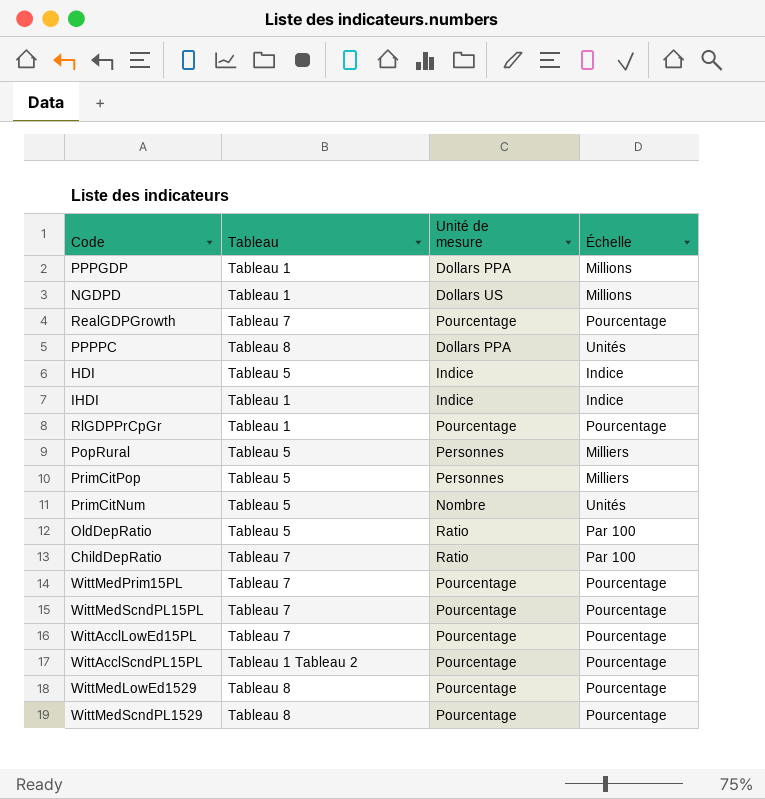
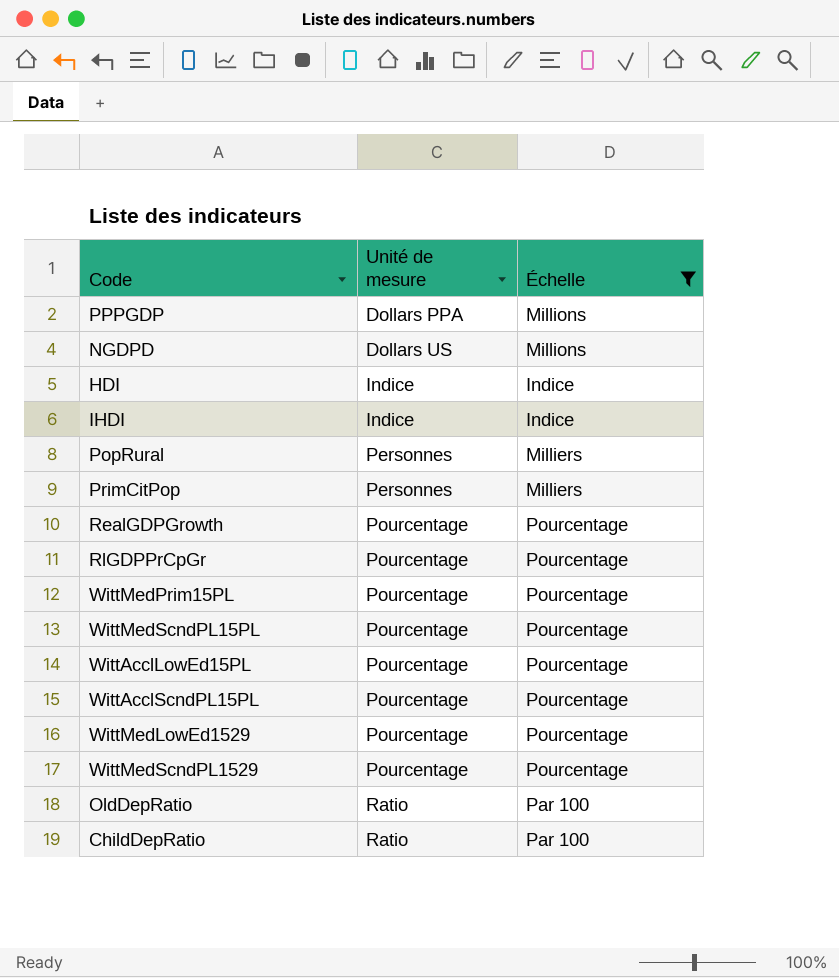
filter: none -> Échelle != Unités
row order: none -> Unité de mesure ascending
column Tableau | position: 2 -> none

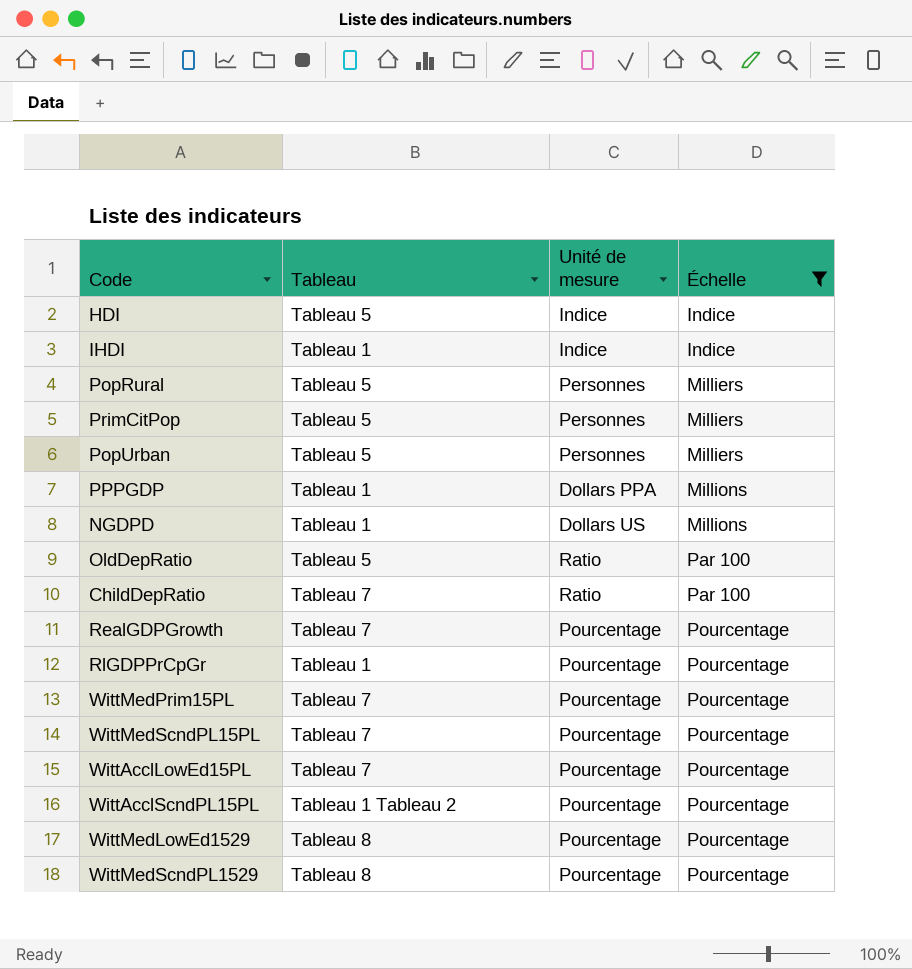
row order: Unité de mesure ascending -> Échelle ascending
column Tableau | position: none -> 2
row PopUrban: none -> Tableau 5 | Personnes | Milliers

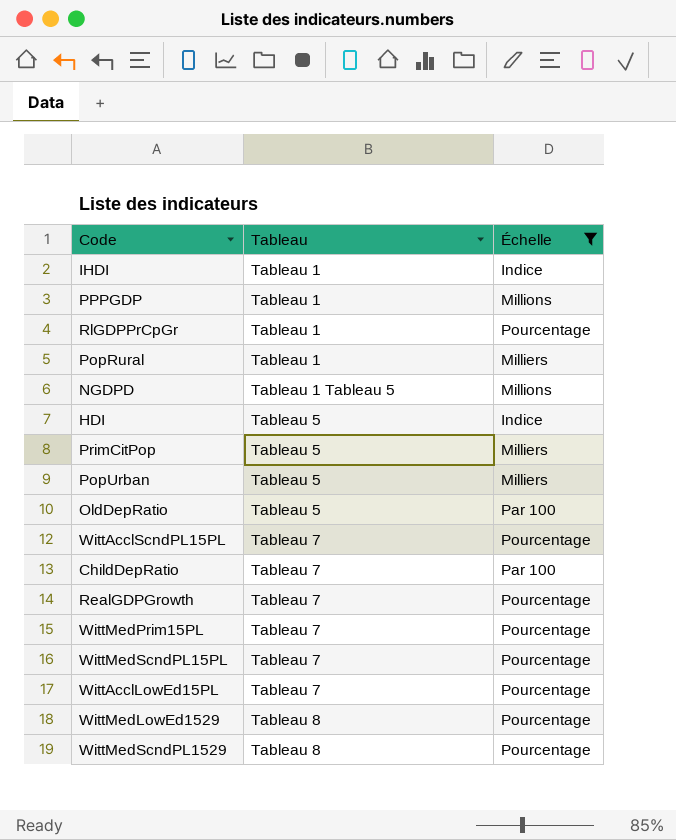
row order: Échelle ascending -> Tableau ascending
column Unité de mesure | position: 3 -> none
PopRural | Tableau: Tableau 5 -> Tableau 1
NGDPD | Tableau: Tableau 1 -> Tableau 1 Tableau 5
WittAcclScndPL15PL | Tableau: Tableau 1 Tableau 2 -> Tableau 7

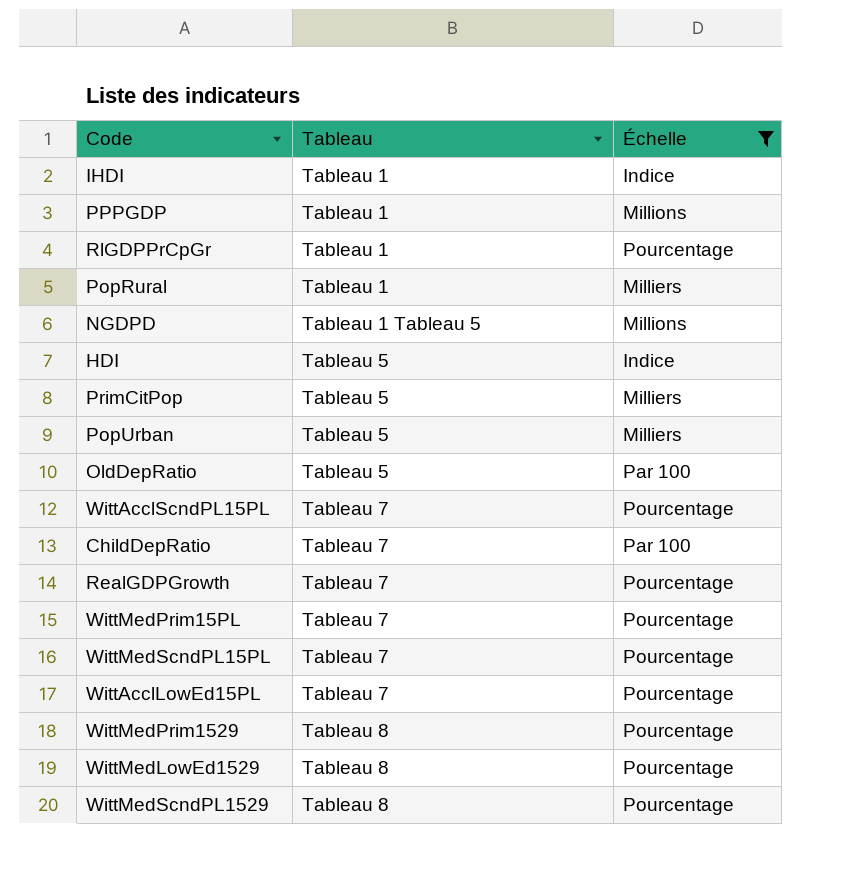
row WittMedPrim1529: none -> Tableau 8 | Pourcentage

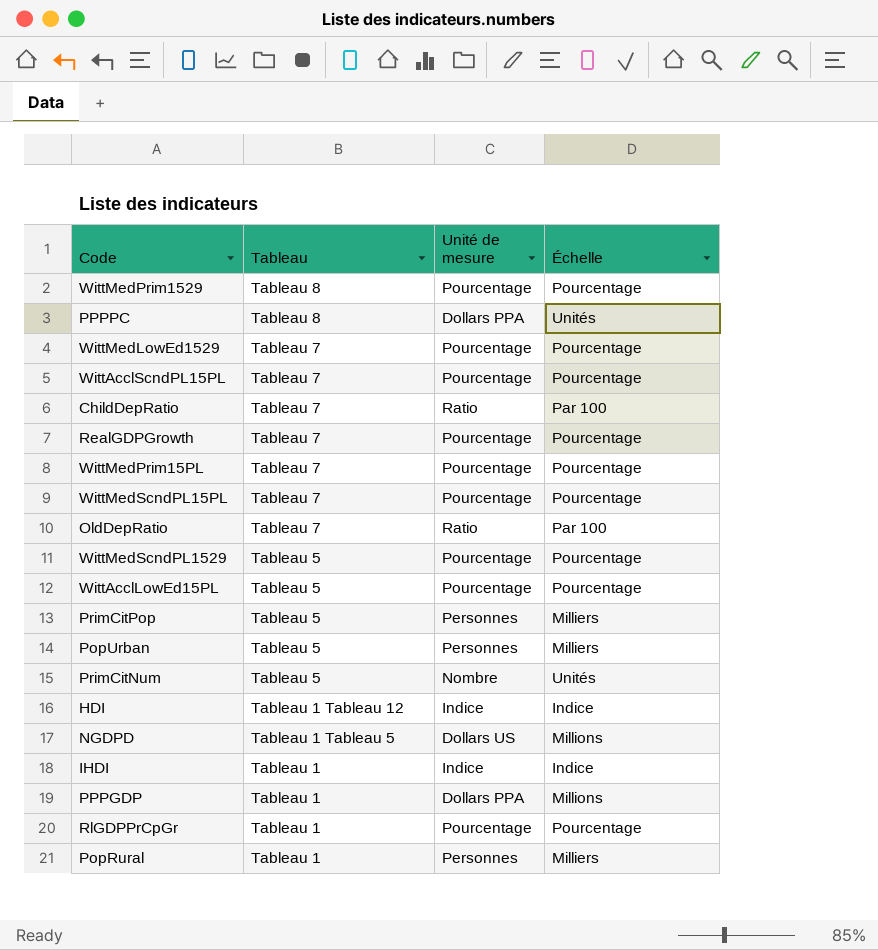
filter: Échelle != Unités -> none
row order: Tableau ascending -> Tableau descending
column Unité de mesure | position: none -> 3
WittMedLowEd1529 | Tableau: Tableau 8 -> Tableau 7
OldDepRatio | Tableau: Tableau 5 -> Tableau 7
WittMedScndPL1529 | Tableau: Tableau 8 -> Tableau 5
WittAcclLowEd15PL | Tableau: Tableau 7 -> Tableau 5
HDI | Tableau: Tableau 5 -> Tableau 1 Tableau 12

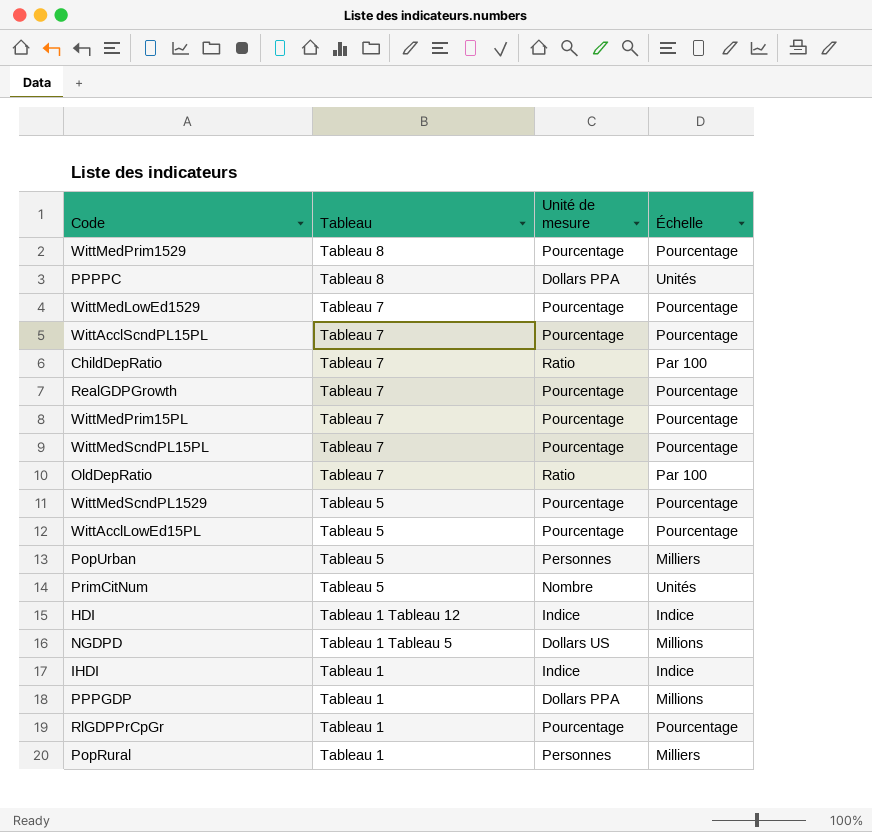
row PrimCitPop: Tableau 5 | Personnes | Milliers -> none

